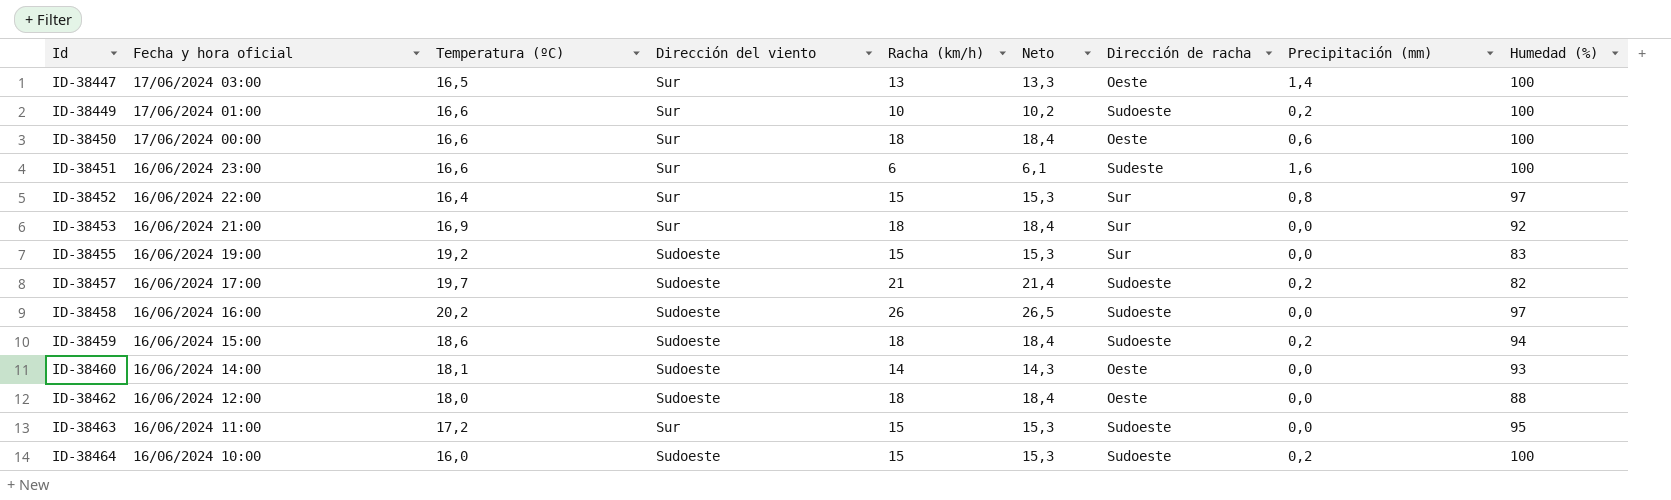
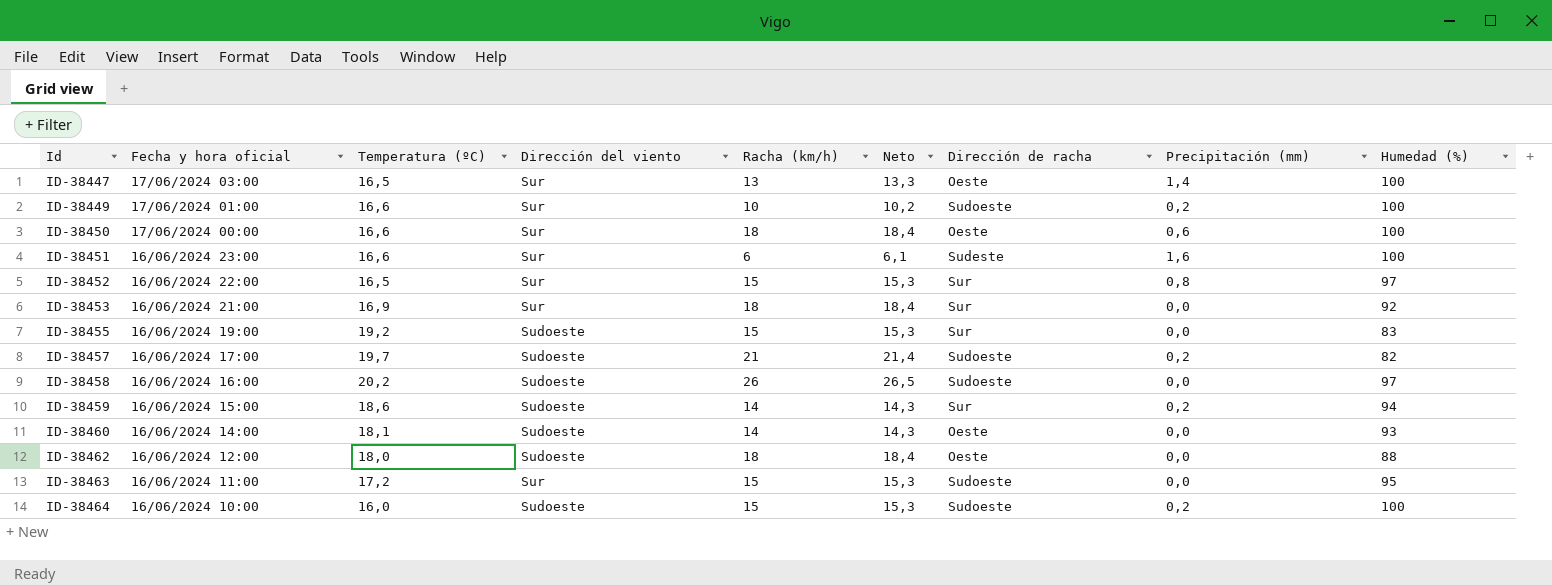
ID-38452 | Temperatura (ºC): 16,4 -> 16,5
ID-38459 | Racha (km/h): 18 -> 14
ID-38459 | Neto: 18,4 -> 14,3
ID-38459 | Dirección de racha: Sudoeste -> Sur

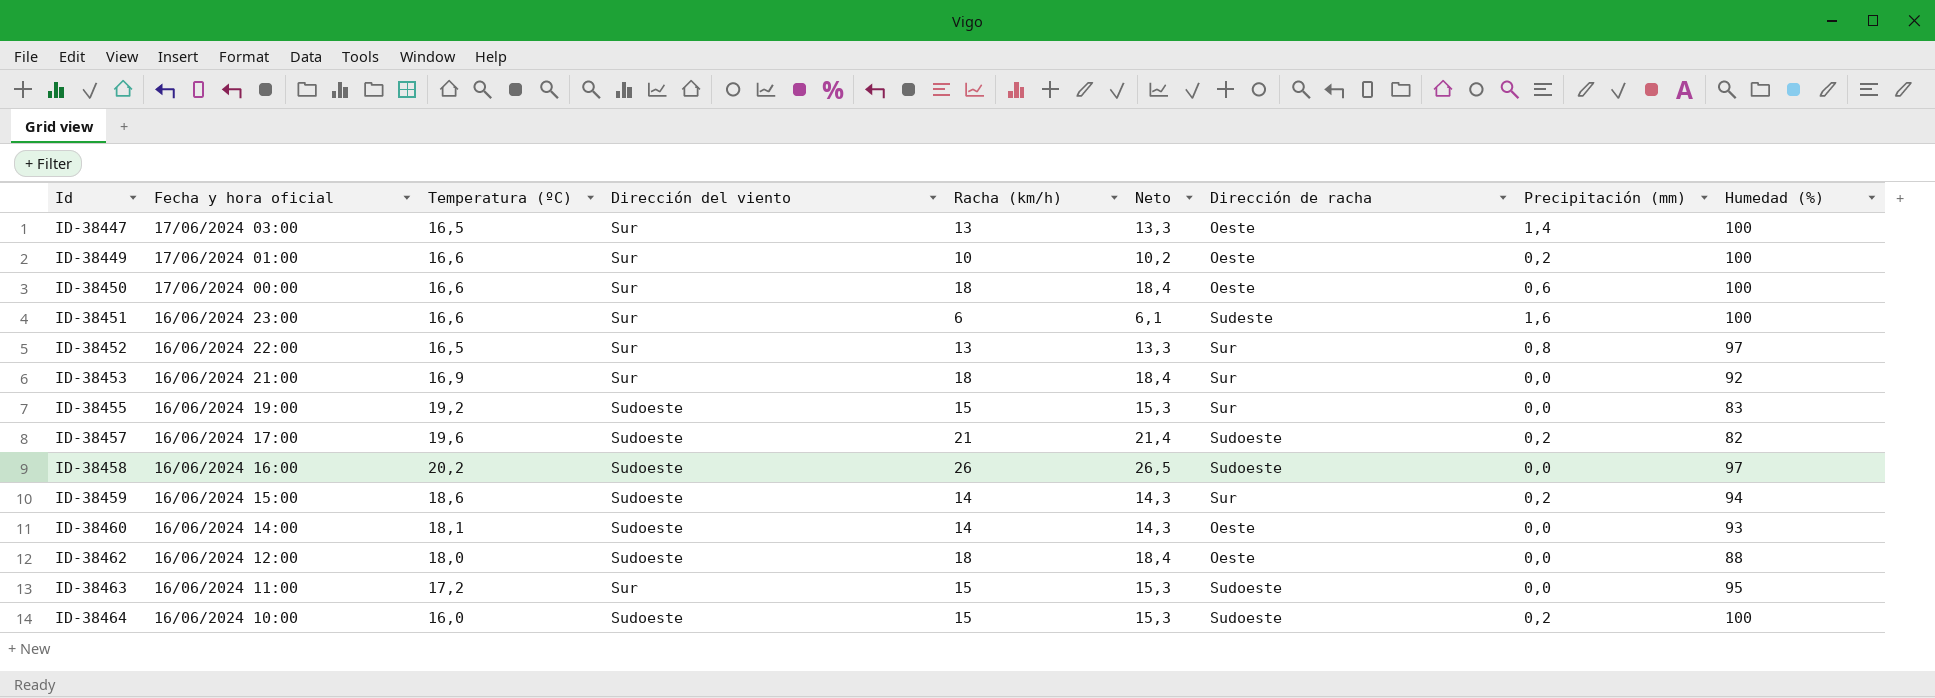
ID-38449 | Dirección de racha: Sudoeste -> Oeste
ID-38452 | Racha (km/h): 15 -> 13
ID-38452 | Neto: 15,3 -> 13,3
ID-38457 | Temperatura (ºC): 19,7 -> 19,6

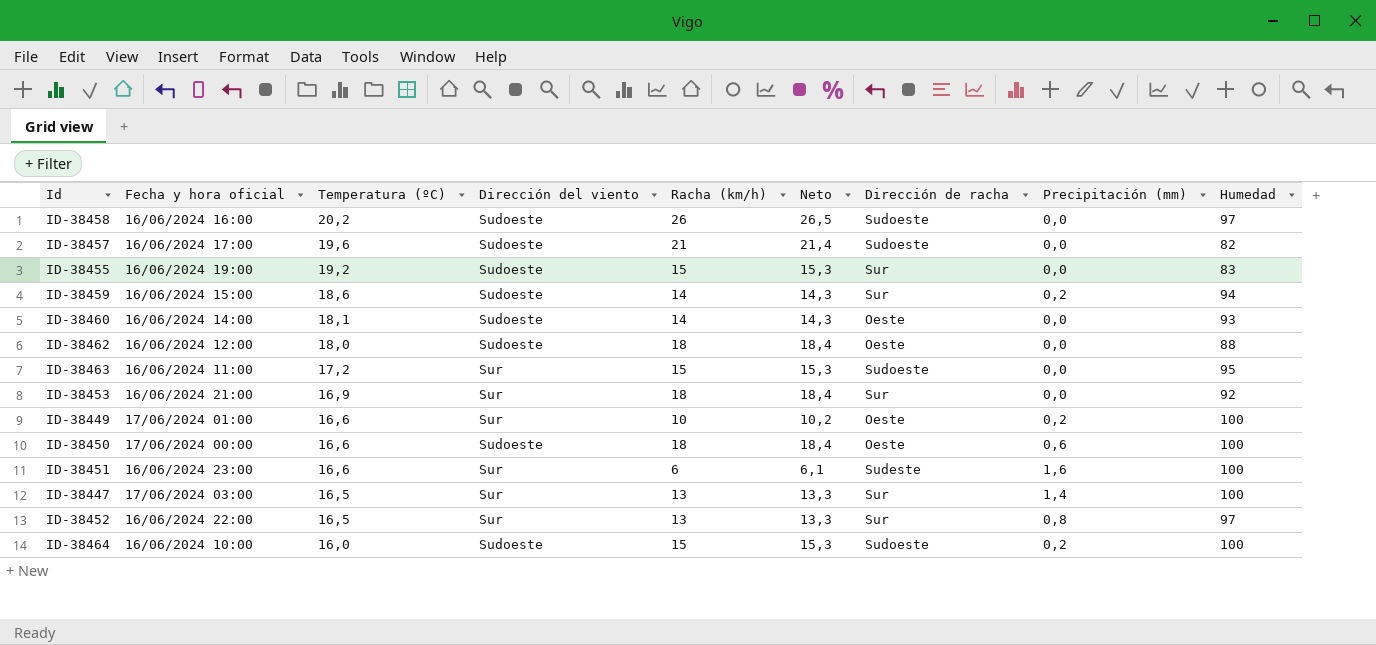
row order: Id ascending -> Temperatura (ºC) descending
column name: Humedad (%) -> Humedad
ID-38457 | Precipitación (mm): 0,2 -> 0,0
ID-38450 | Dirección del viento: Sur -> Sudoeste
ID-38447 | Dirección de racha: Oeste -> Sur

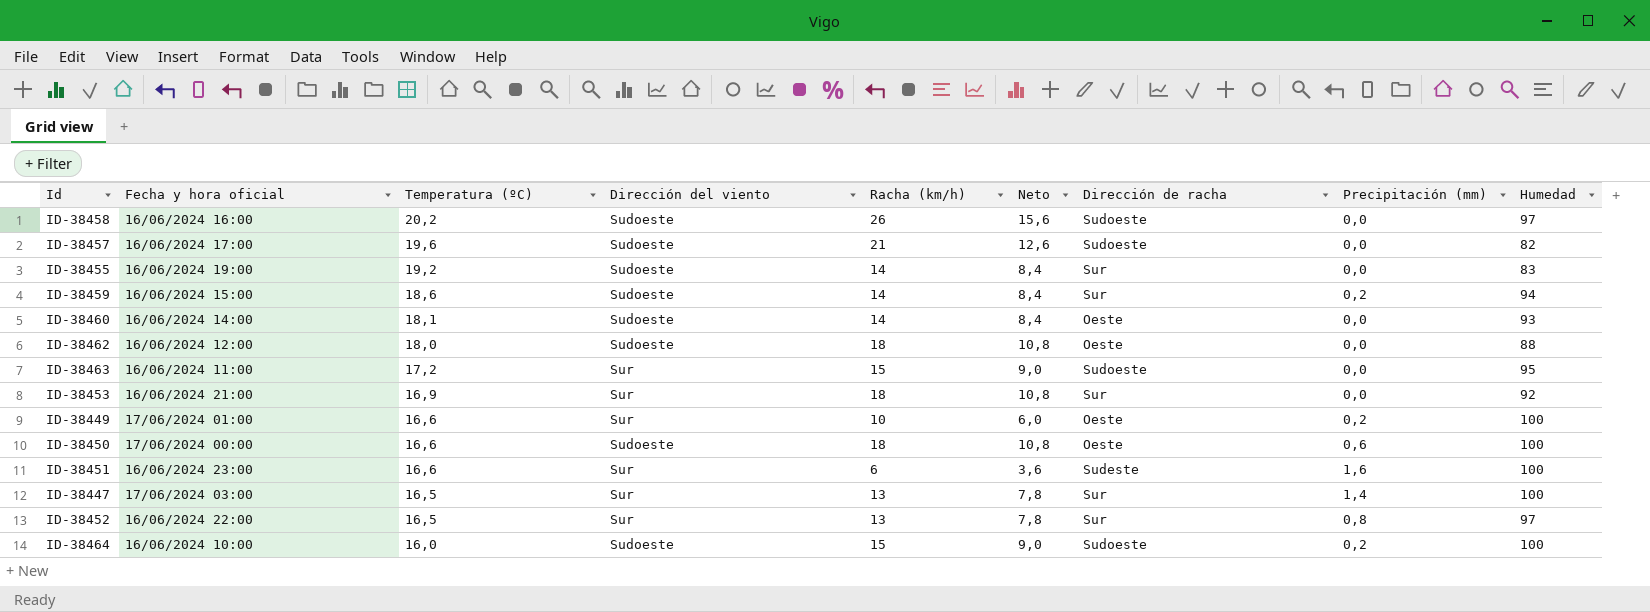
column Neto | formula: [Racha (km/h)] * 1,02 -> [Racha (km/h)] * 0,6
ID-38455 | Racha (km/h): 15 -> 14

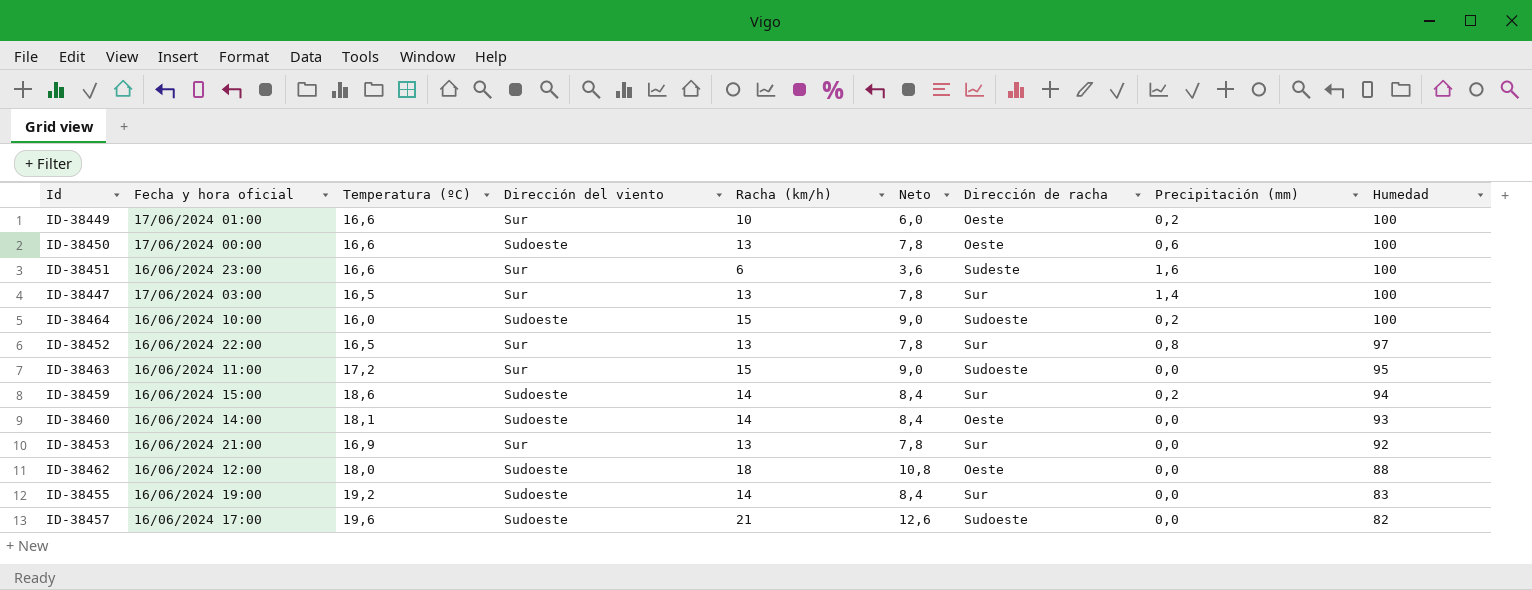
row order: Temperatura (ºC) descending -> Humedad descending
row ID-38458: 16/06/2024 16:00 | 20,2 | Sudoeste | 26 | 15,6 | Sudoeste | 0,0 | 97 -> none
ID-38450 | Racha (km/h): 18 -> 13
ID-38450 | Neto: 10,8 -> 7,8
ID-38453 | Racha (km/h): 18 -> 13
ID-38453 | Neto: 10,8 -> 7,8

